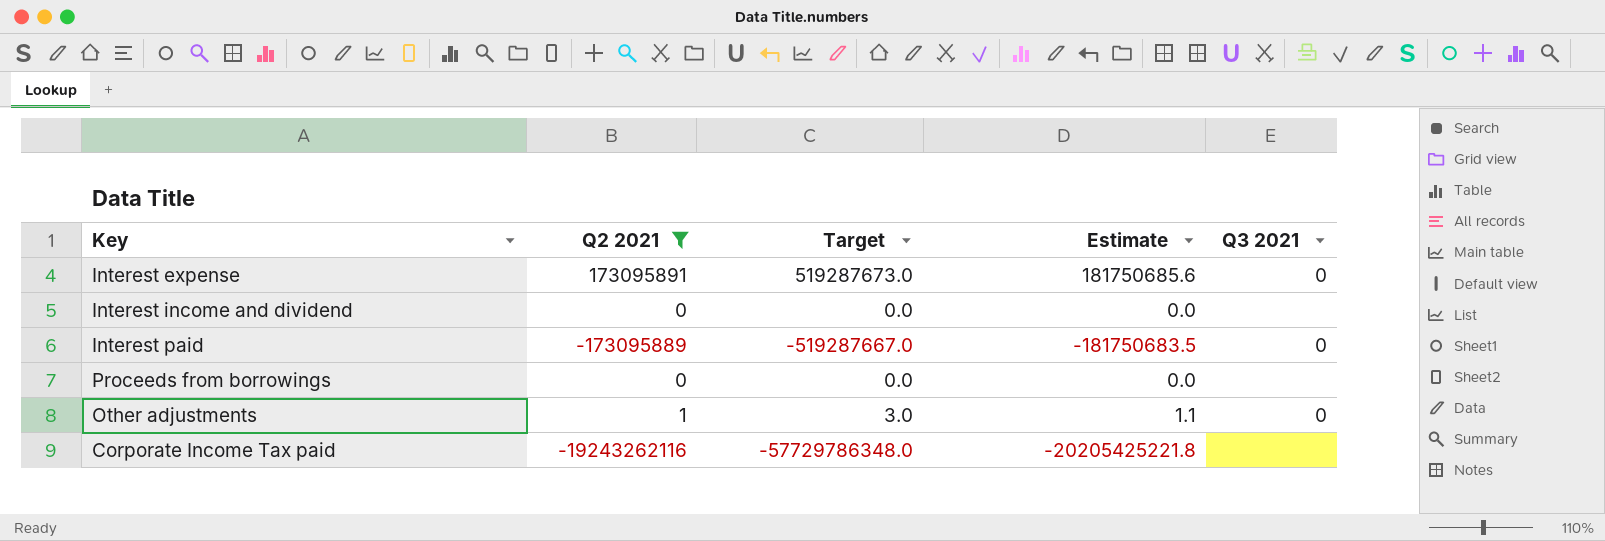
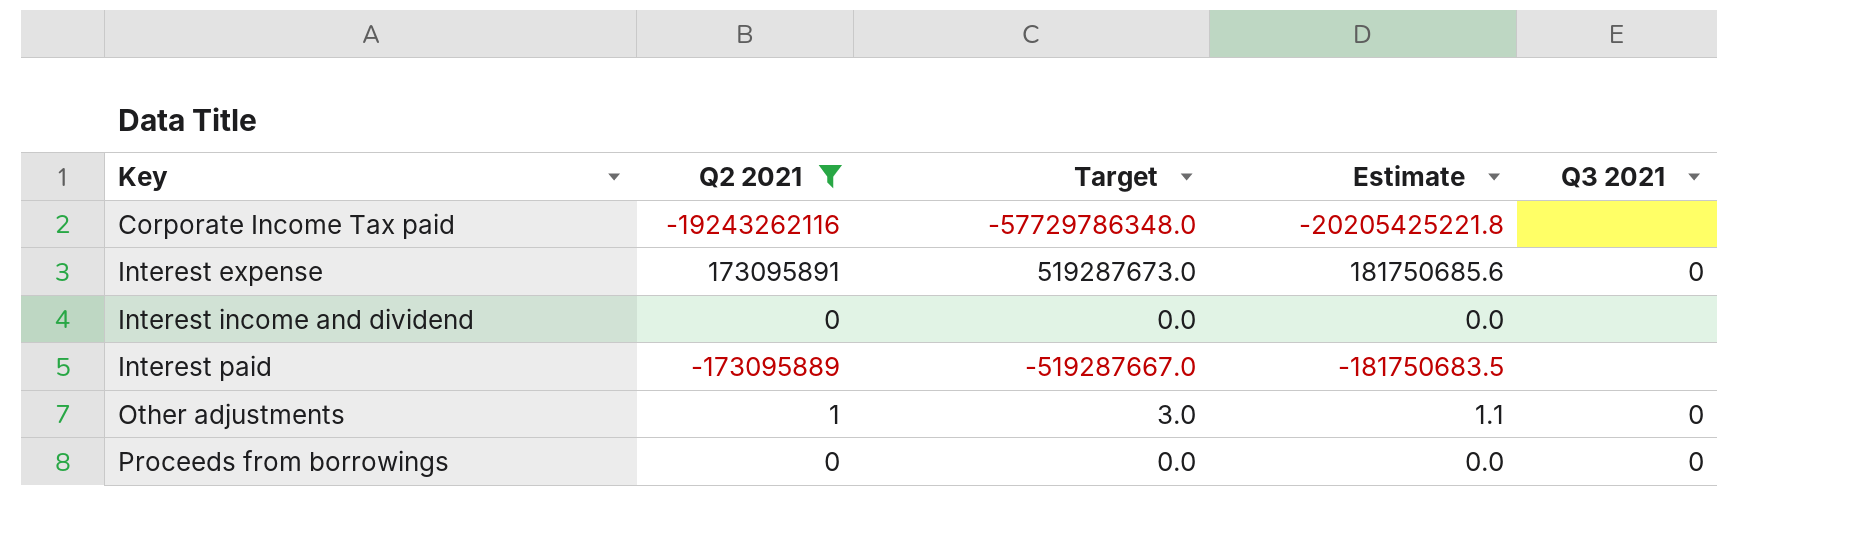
row order: none -> Key ascending
Interest paid | Q3 2021: 0 -> none
Proceeds from borrowings | Q3 2021: none -> 0

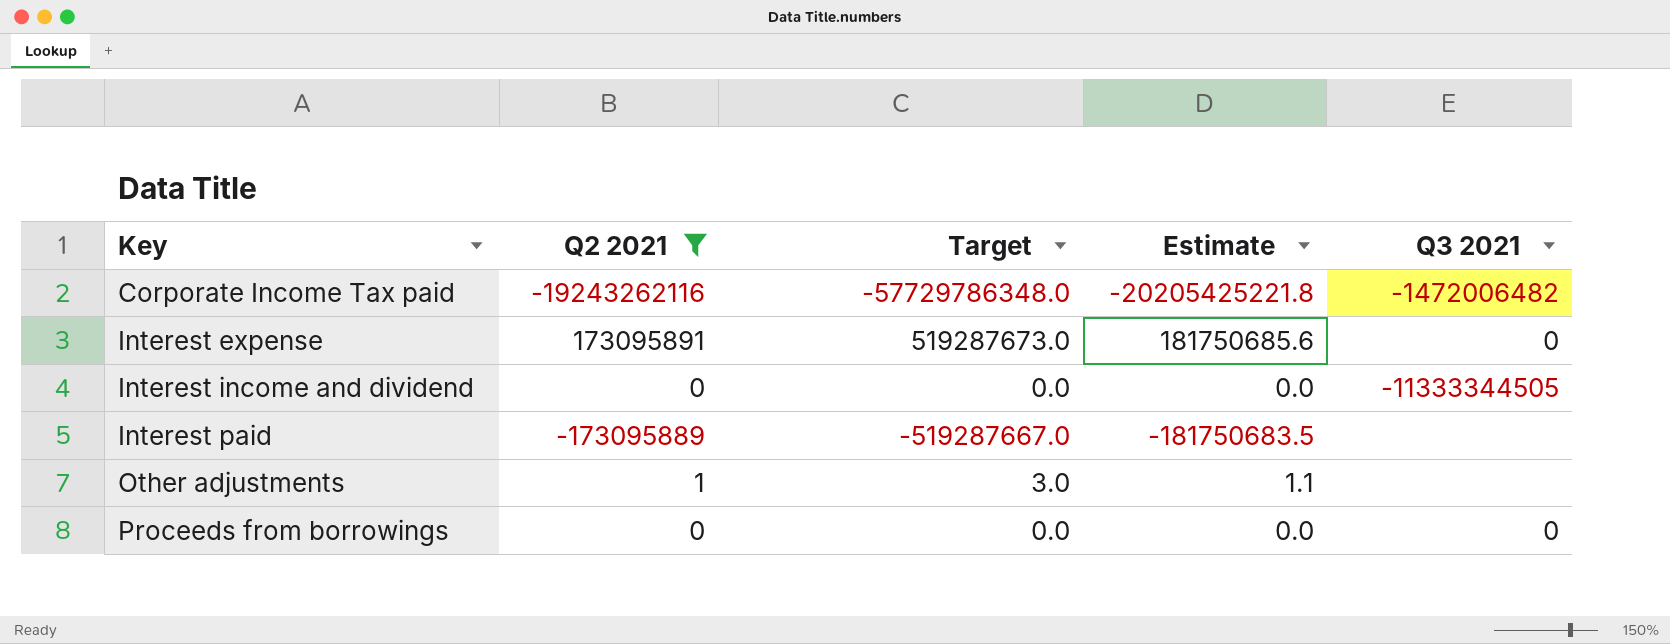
Corporate Income Tax paid | Q3 2021: none -> -1472006482
Interest income and dividend | Q3 2021: none -> -11333344505
Other adjustments | Q3 2021: 0 -> none

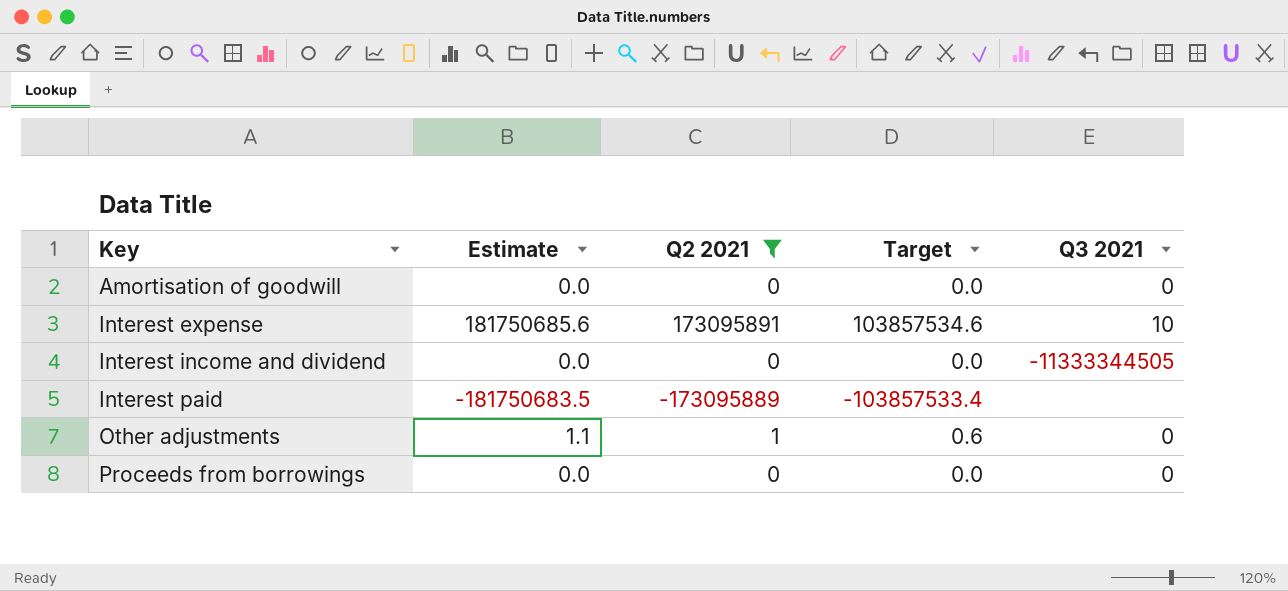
column Estimate | position: 4 -> 2
column Target | formula: [Q2 2021] * 3 -> [Q2 2021] * 0.6
row Corporate Income Tax paid: -19243262116 | -57729786348.0 | -20205425221.8 | -1472006482 -> none
row Amortisation of goodwill: none -> 0.0 | 0 | 0.0 | 0
Interest expense | Q3 2021: 0 -> 10
Other adjustments | Q3 2021: none -> 0

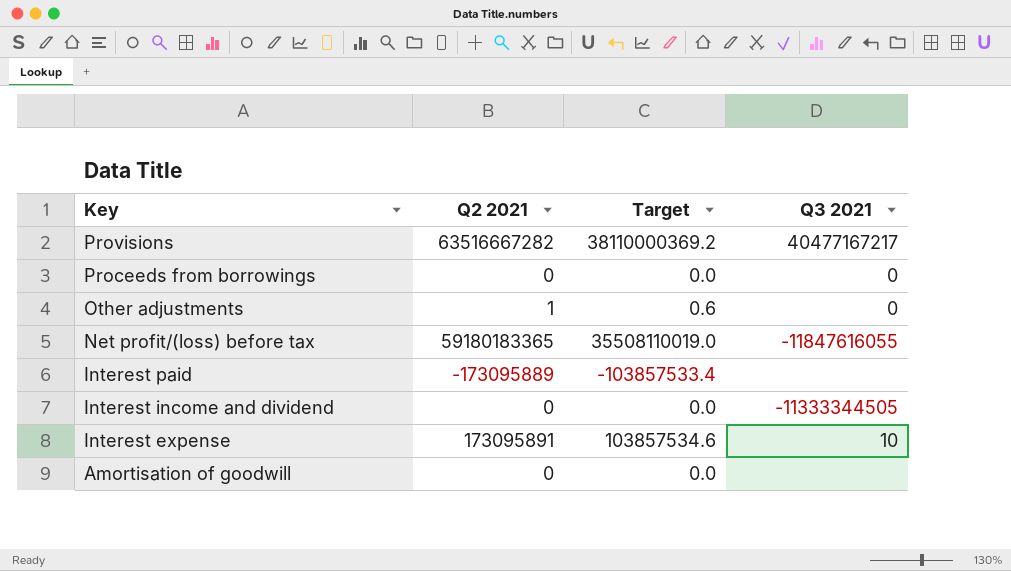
filter: Q2 2021 <= 173095891 -> none
row order: Key ascending -> Key descending
column Estimate | formula: [Q2 2021] * 1.05 -> none
Amortisation of goodwill | Q3 2021: 0 -> none

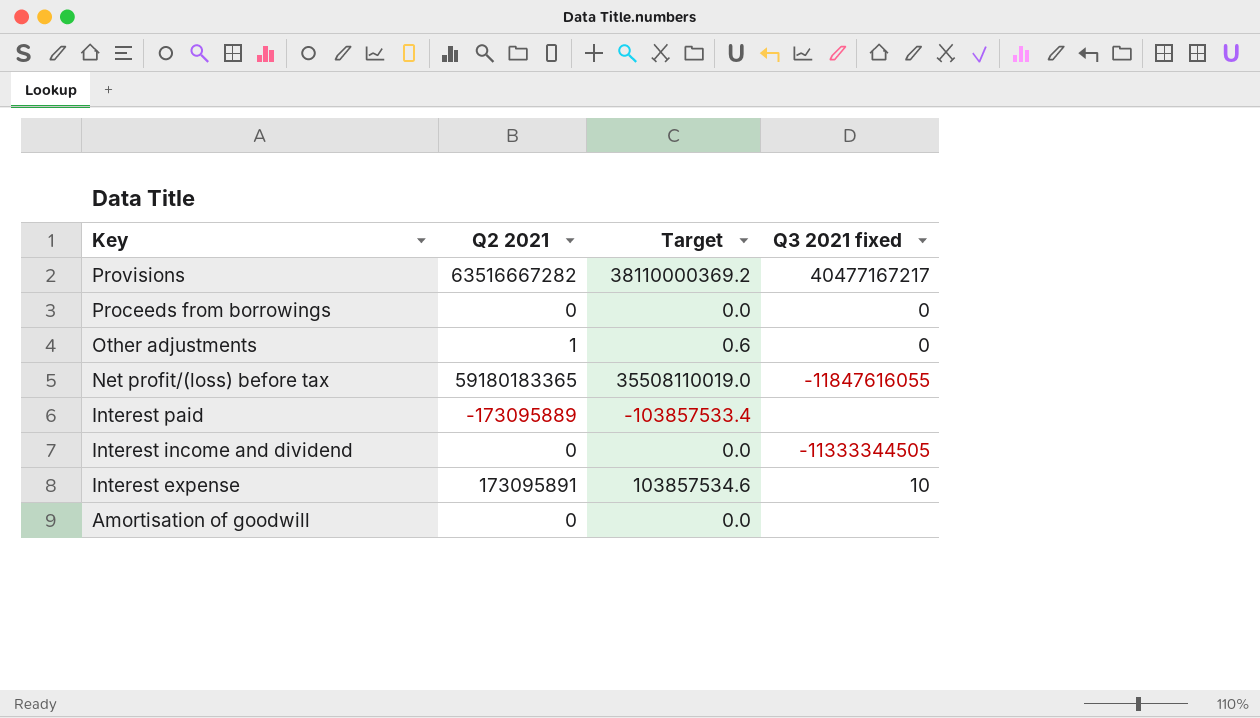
column name: Q3 2021 -> Q3 2021 fixed

